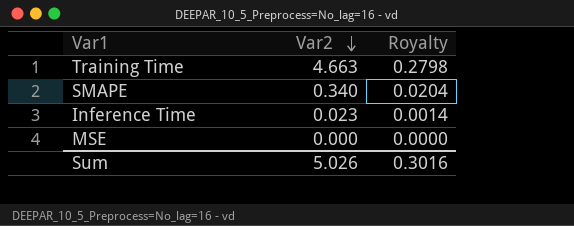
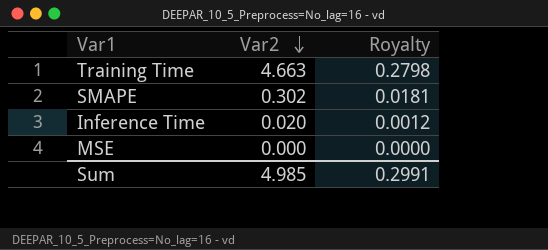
SMAPE | Var2: 0.340 -> 0.302
SMAPE | Royalty: 0.0204 -> 0.0181
Inference Time | Var2: 0.023 -> 0.020
Inference Time | Royalty: 0.0014 -> 0.0012
Sum | Var2: 5.026 -> 4.985
Sum | Royalty: 0.3016 -> 0.2991

